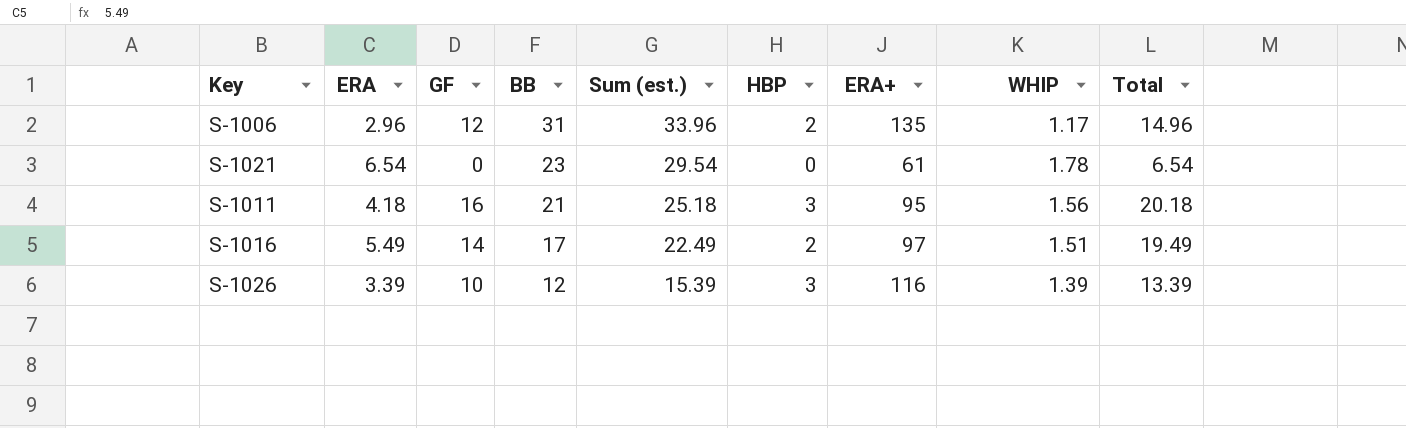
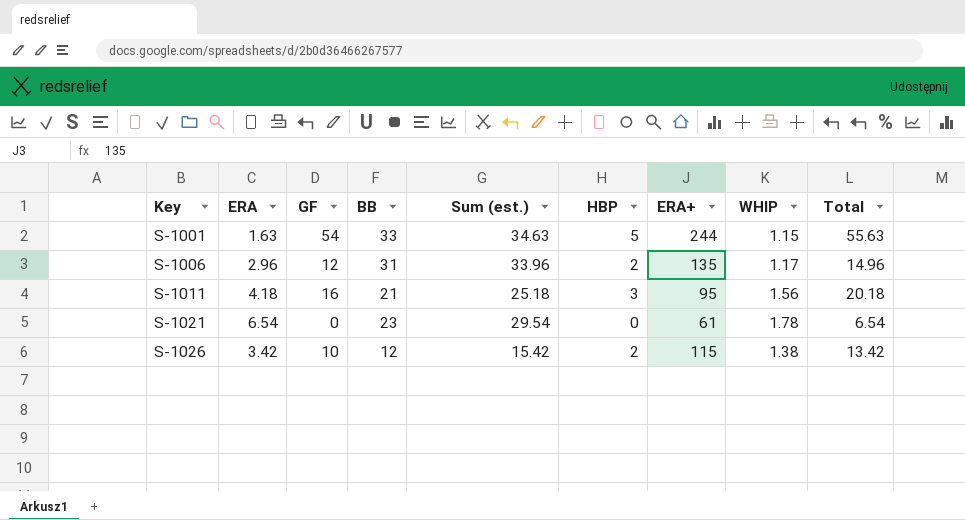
row order: BB descending -> Key ascending
row S-1016: 5.49 | 14 | 17 | 22.49 | 2 | 97 | 1.51 | 19.49 -> none
row S-1001: none -> 1.63 | 54 | 33 | 34.63 | 5 | 244 | 1.15 | 55.63
S-1026 | ERA: 3.39 -> 3.42
S-1026 | Sum (est.): 15.39 -> 15.42
S-1026 | HBP: 3 -> 2
S-1026 | ERA+: 116 -> 115
S-1026 | WHIP: 1.39 -> 1.38
S-1026 | Total: 13.39 -> 13.42

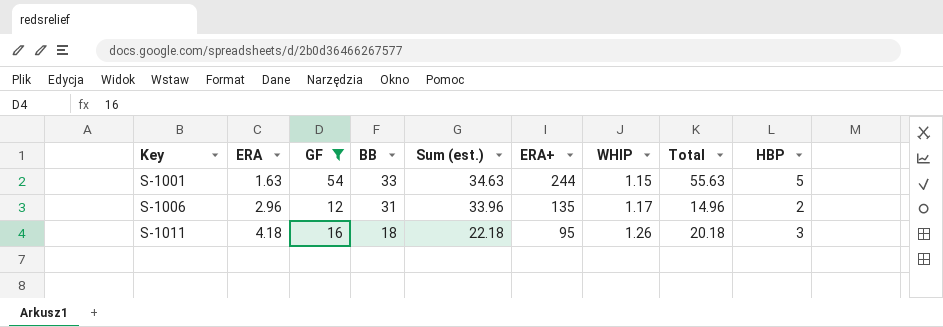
filter: none -> GF >= 12
column HBP | position: 6 -> 9
S-1011 | BB: 21 -> 18
S-1011 | Sum (est.): 25.18 -> 22.18
S-1011 | WHIP: 1.56 -> 1.26

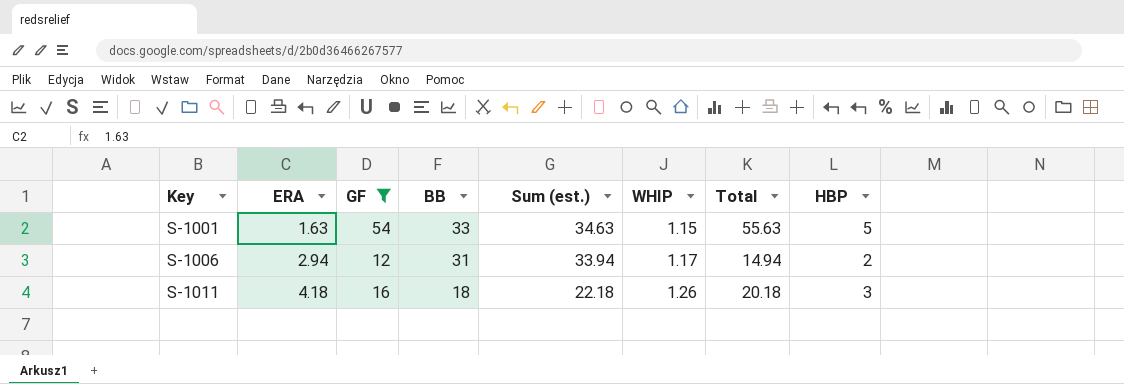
column ERA+ | position: 6 -> none
S-1006 | ERA: 2.96 -> 2.94
S-1006 | Sum (est.): 33.96 -> 33.94
S-1006 | Total: 14.96 -> 14.94

